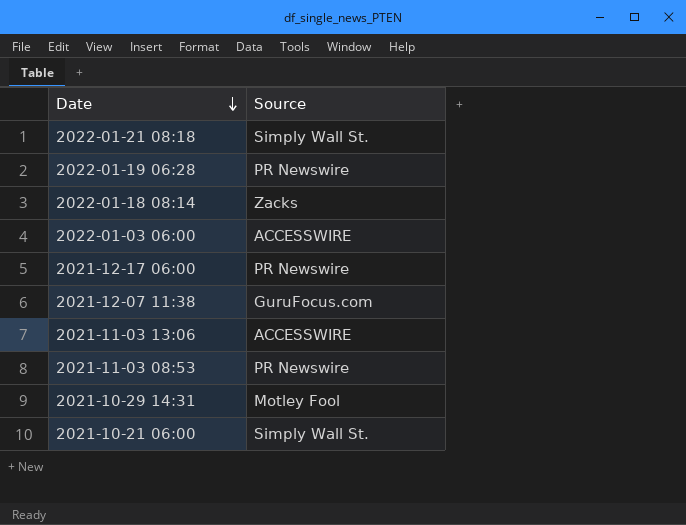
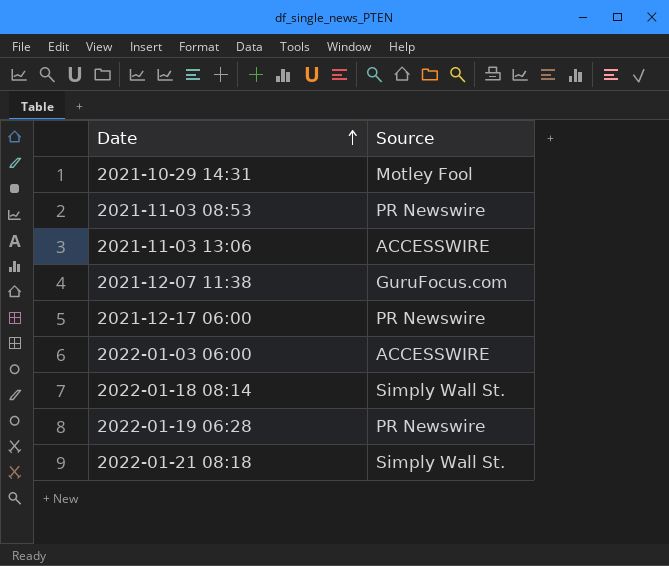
row order: Date descending -> Date ascending
row 2021-10-21 06:00: Simply Wall St. -> none
2022-01-18 08:14 | Source: Zacks -> Simply Wall St.

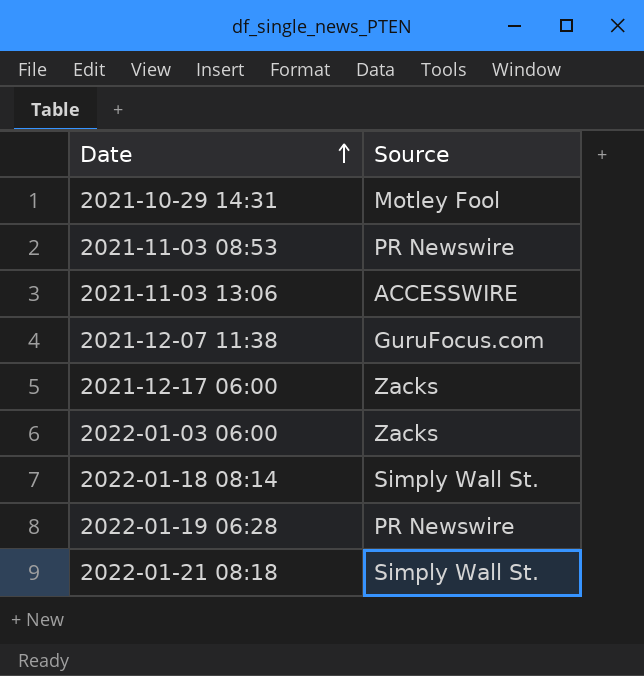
2021-12-17 06:00 | Source: PR Newswire -> Zacks
2022-01-03 06:00 | Source: ACCESSWIRE -> Zacks

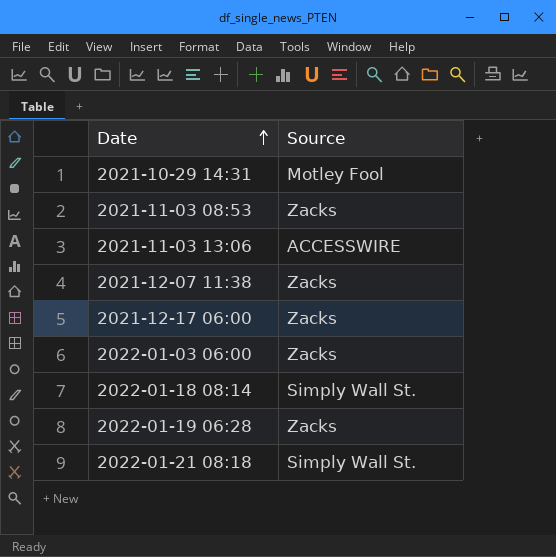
2021-11-03 08:53 | Source: PR Newswire -> Zacks
2021-12-07 11:38 | Source: GuruFocus.com -> Zacks
2022-01-19 06:28 | Source: PR Newswire -> Zacks

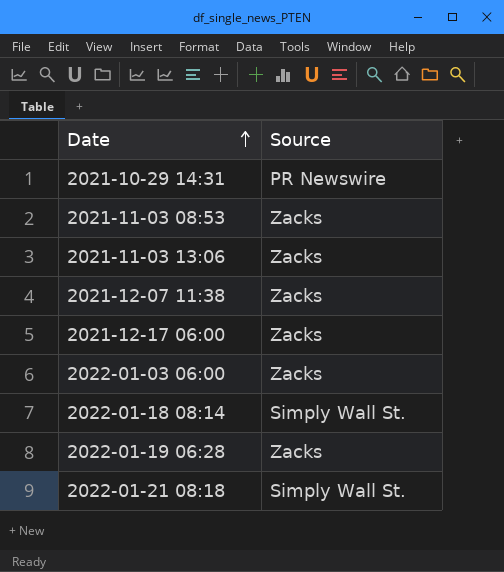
2021-10-29 14:31 | Source: Motley Fool -> PR Newswire
2021-11-03 13:06 | Source: ACCESSWIRE -> Zacks

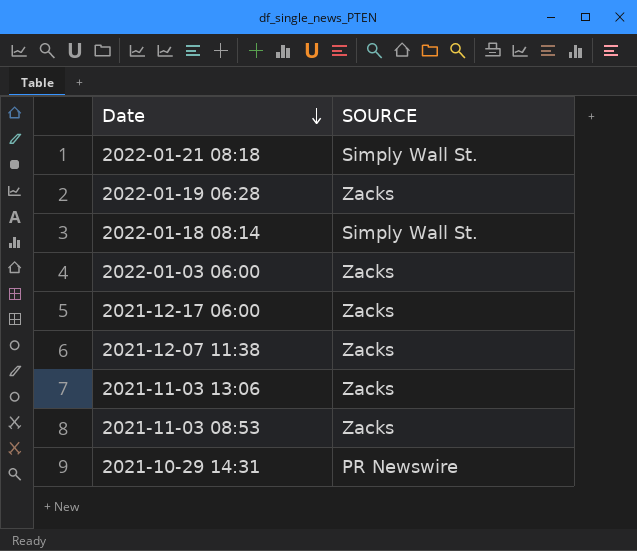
row order: Date ascending -> Date descending
column name: Source -> SOURCE

